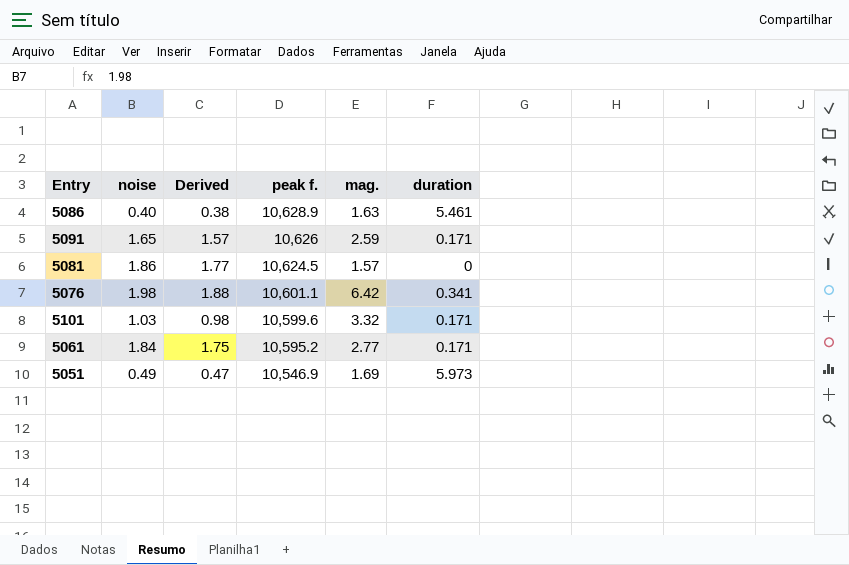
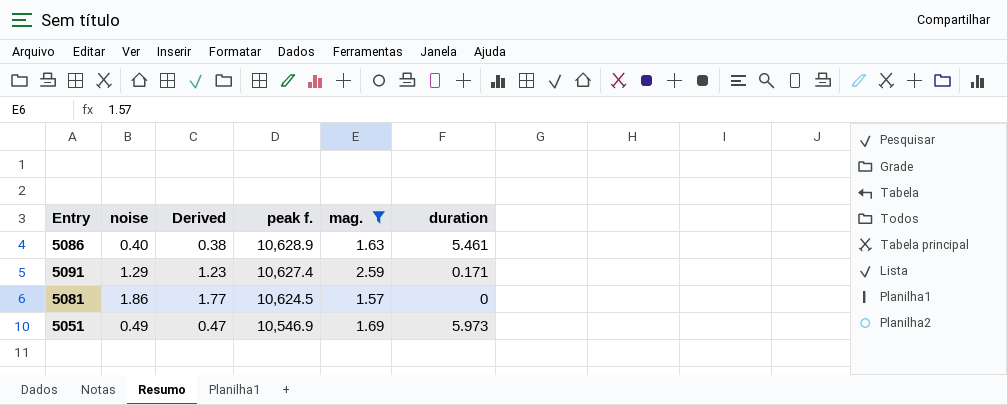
filter: none -> mag. <= 2.59
5091 | noise: 1.65 -> 1.29
5091 | Derived: 1.57 -> 1.23
5091 | peak f.: 10,626 -> 10,627.4

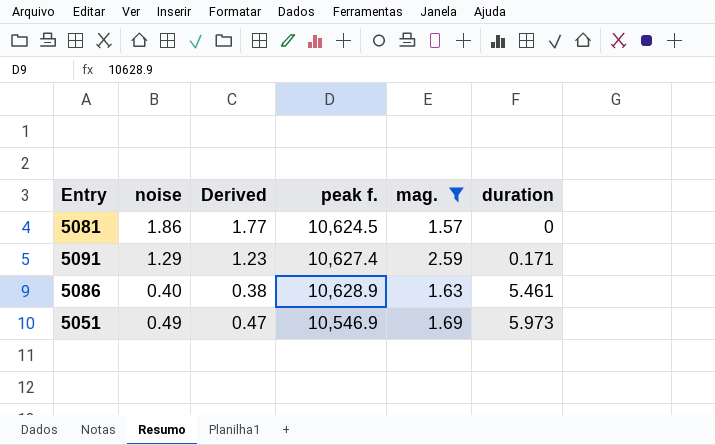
row order: peak f. descending -> duration ascending

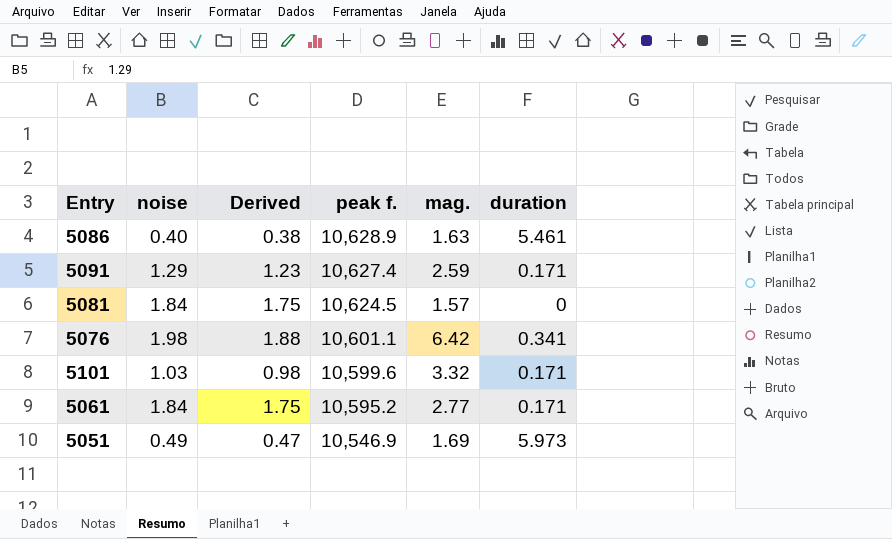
filter: mag. <= 2.59 -> none
row order: duration ascending -> peak f. descending
5081 | noise: 1.86 -> 1.84
5081 | Derived: 1.77 -> 1.75

